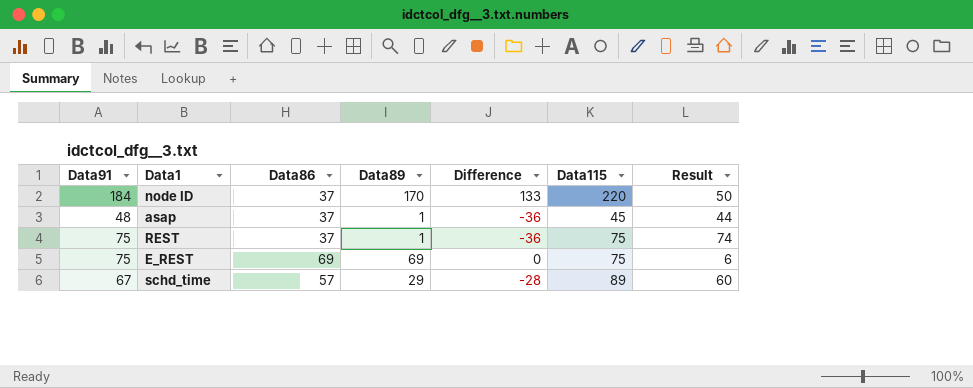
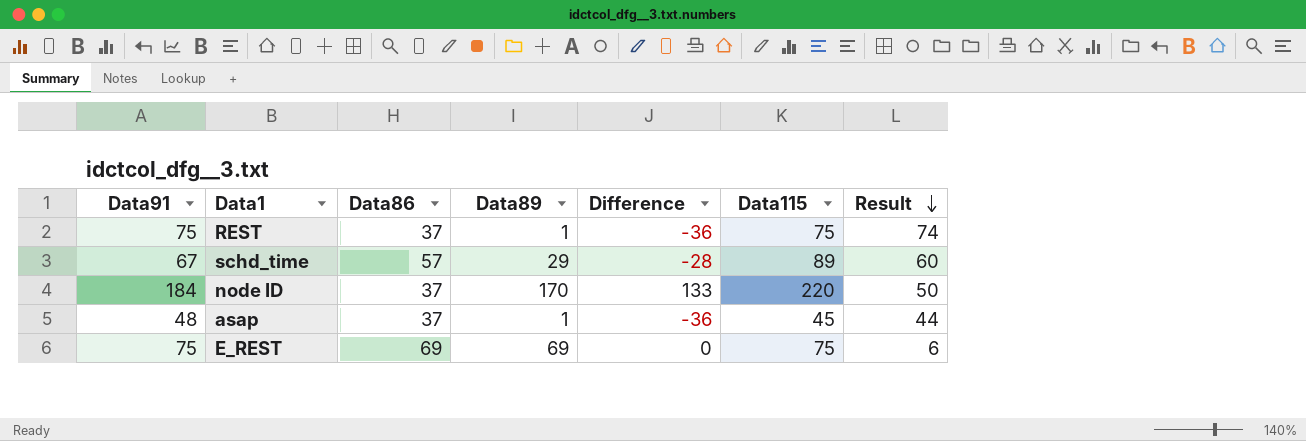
row order: none -> Result descending

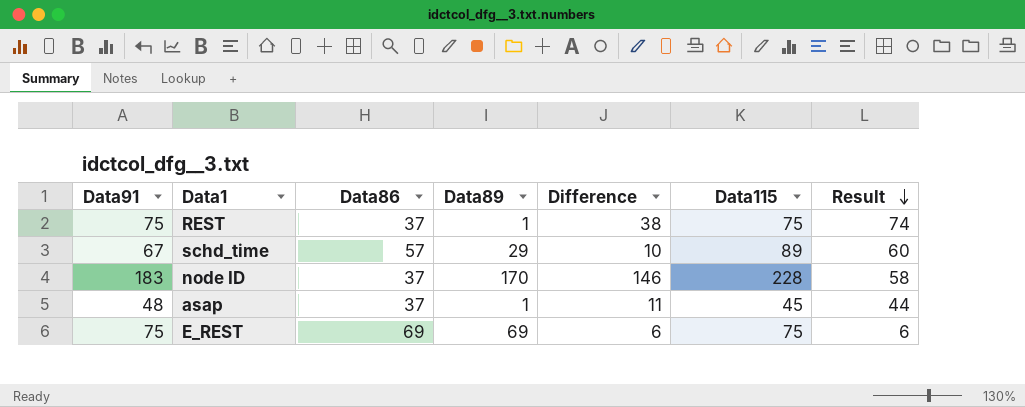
column Difference | formula: [Data89] - [Data86] -> [Data91] - [Data86]
node ID | Data91: 184 -> 183
node ID | Data115: 220 -> 228
node ID | Result: 50 -> 58

